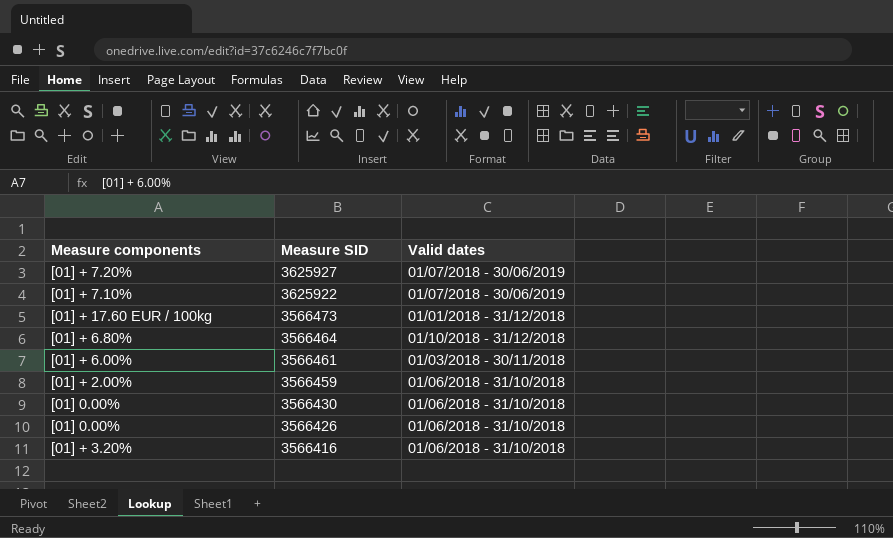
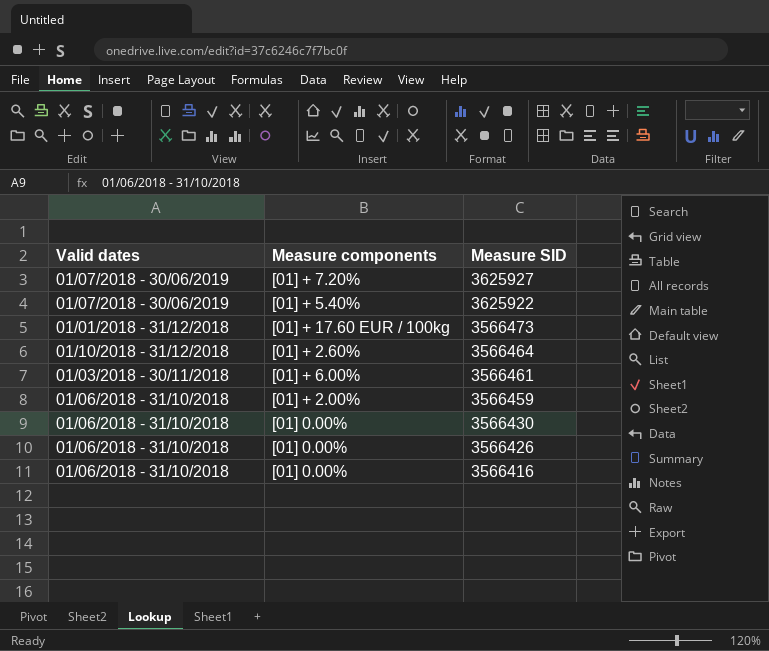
column Valid dates | position: 3 -> 1
3625922 | Measure components: [01] + 7.10% -> [01] + 5.40%
3566464 | Measure components: [01] + 6.80% -> [01] + 2.60%
3566416 | Measure components: [01] + 3.20% -> [01] 0.00%

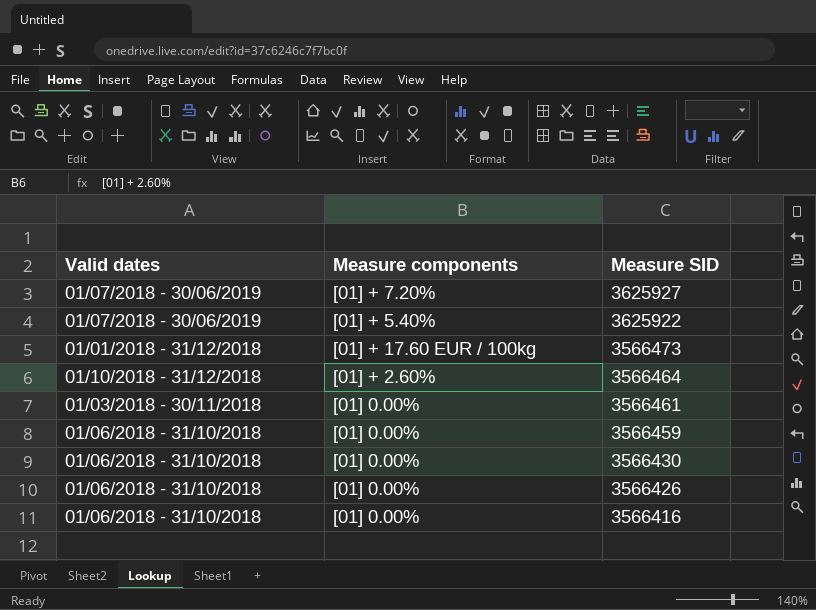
3566461 | Measure components: [01] + 6.00% -> [01] 0.00%
3566459 | Measure components: [01] + 2.00% -> [01] 0.00%

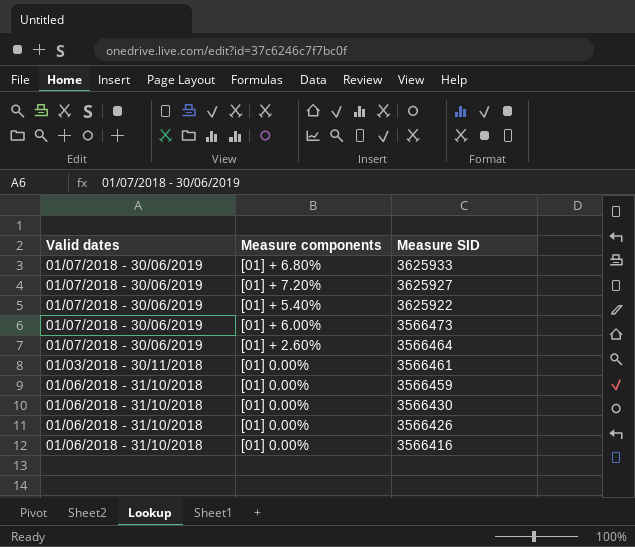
row 3625933: none -> 01/07/2018 - 30/06/2019 | [01] + 6.80%
3566473 | Valid dates: 01/01/2018 - 31/12/2018 -> 01/07/2018 - 30/06/2019
3566473 | Measure components: [01] + 17.60 EUR / 100kg -> [01] + 6.00%
3566464 | Valid dates: 01/10/2018 - 31/12/2018 -> 01/07/2018 - 30/06/2019

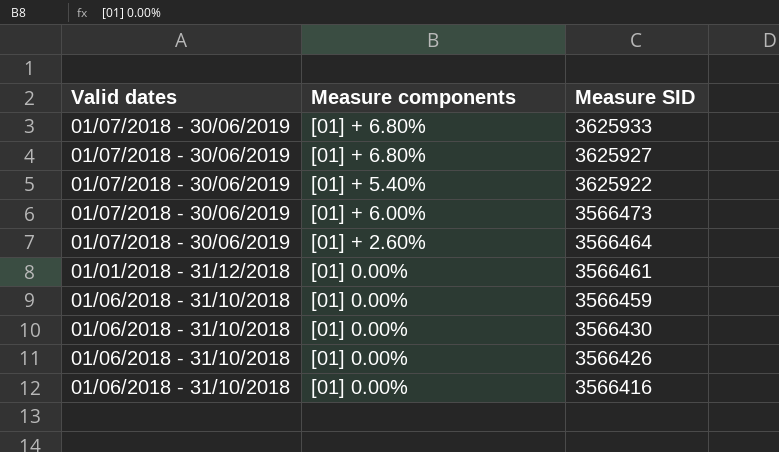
3625927 | Measure components: [01] + 7.20% -> [01] + 6.80%
3566461 | Valid dates: 01/03/2018 - 30/11/2018 -> 01/01/2018 - 31/12/2018

